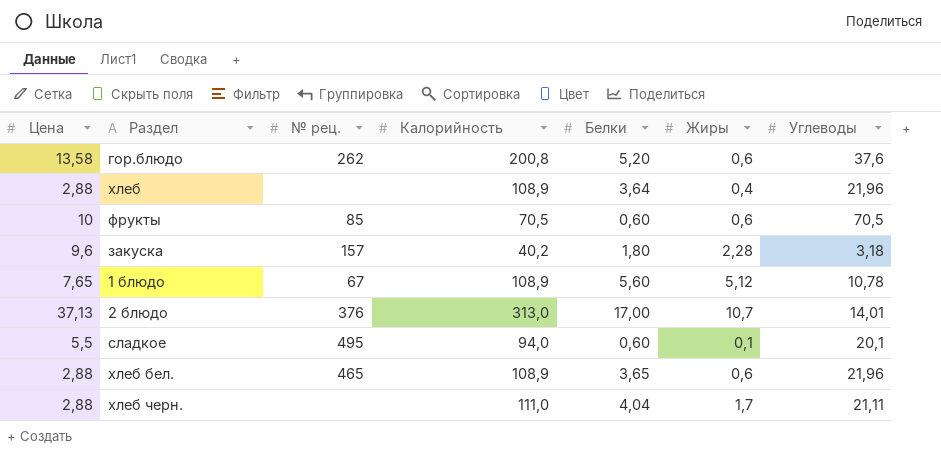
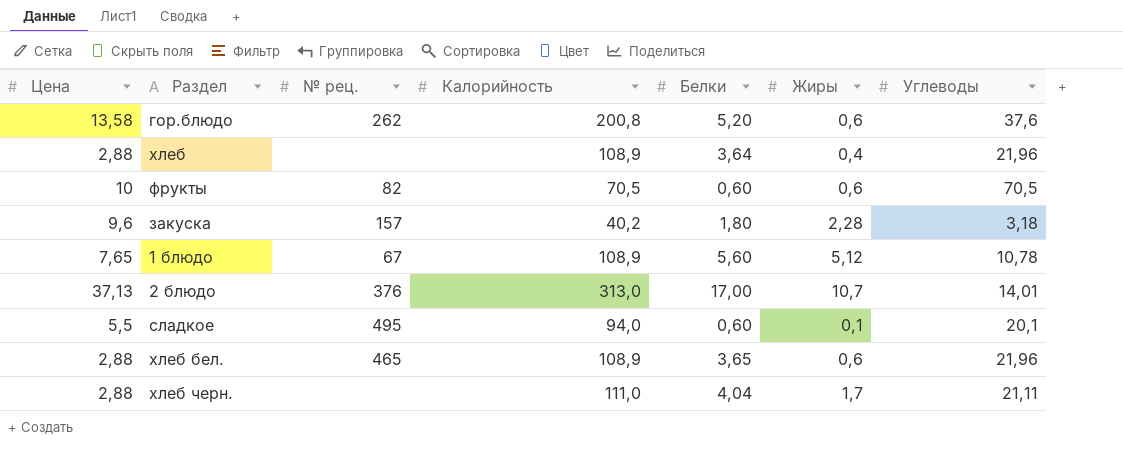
фрукты | № рец.: 85 -> 82

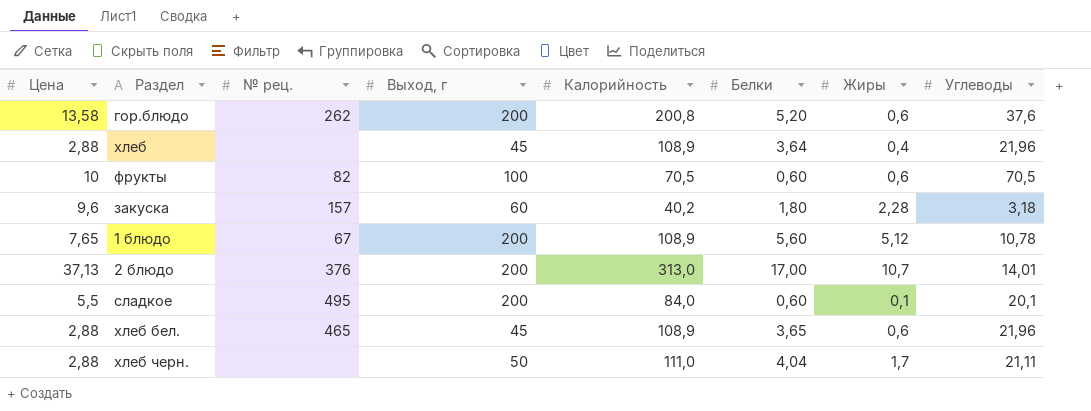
column Выход, г | position: none -> 4
сладкое | Калорийность: 94,0 -> 84,0

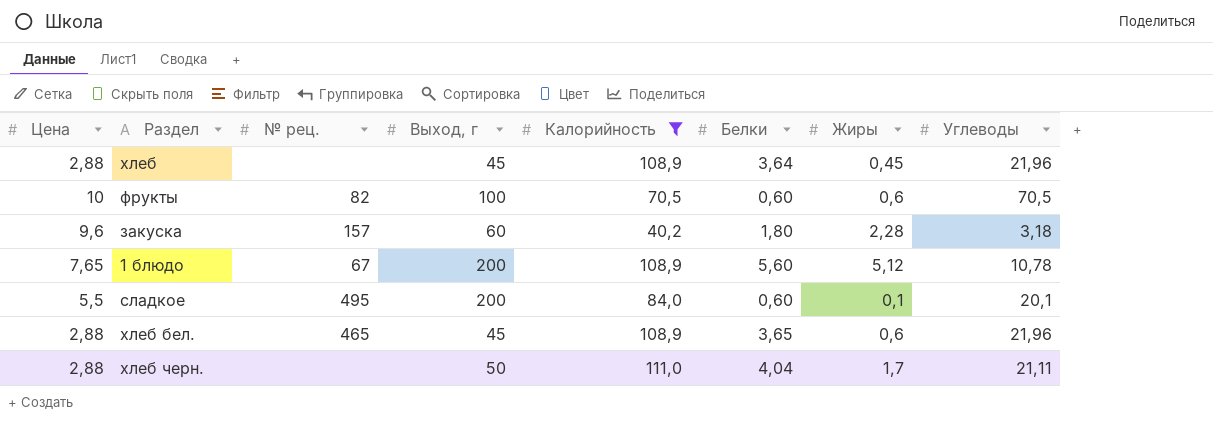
filter: none -> Калорийность <= 111,0
хлеб | Жиры: 0,4 -> 0,45

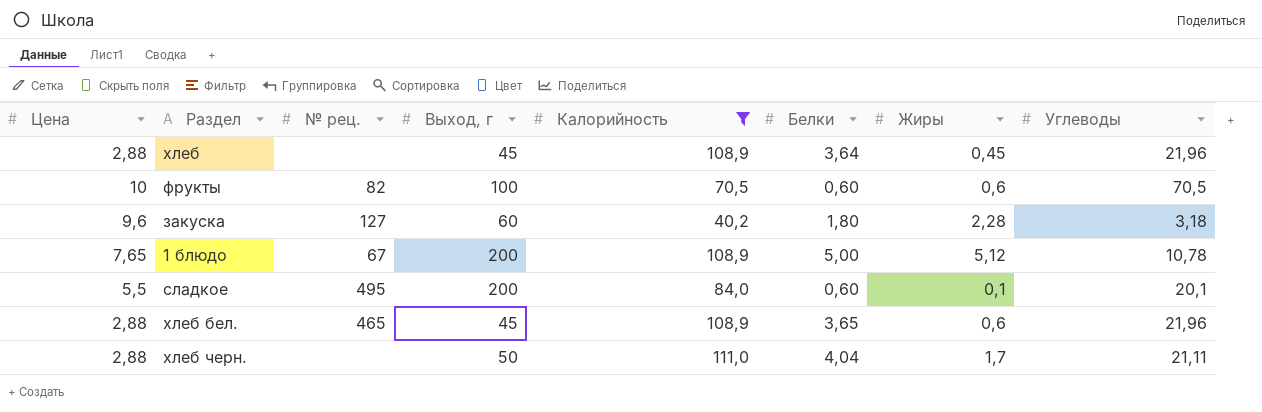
закуска | № рец.: 157 -> 127
1 блюдо | Белки: 5,60 -> 5,00

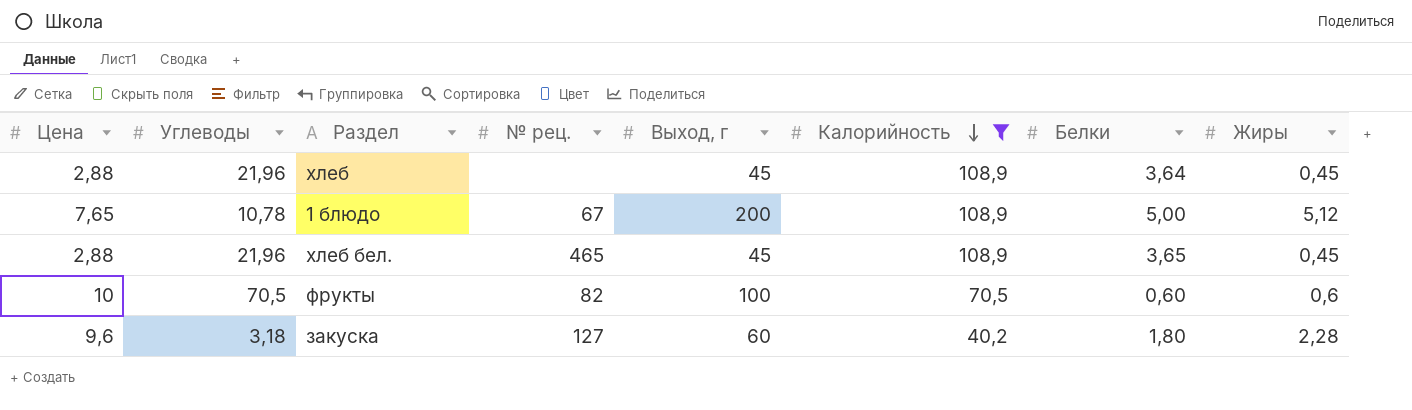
row order: none -> Калорийность descending
column Углеводы | position: 8 -> 2
row сладкое: 5,5 | 495 | 200 | 84,0 | 0,60 | 0,1 | 20,1 -> none
row хлеб черн.: 2,88 | none | 50 | 111,0 | 4,04 | 1,7 | 21,11 -> none
хлеб бел. | Жиры: 0,6 -> 0,45

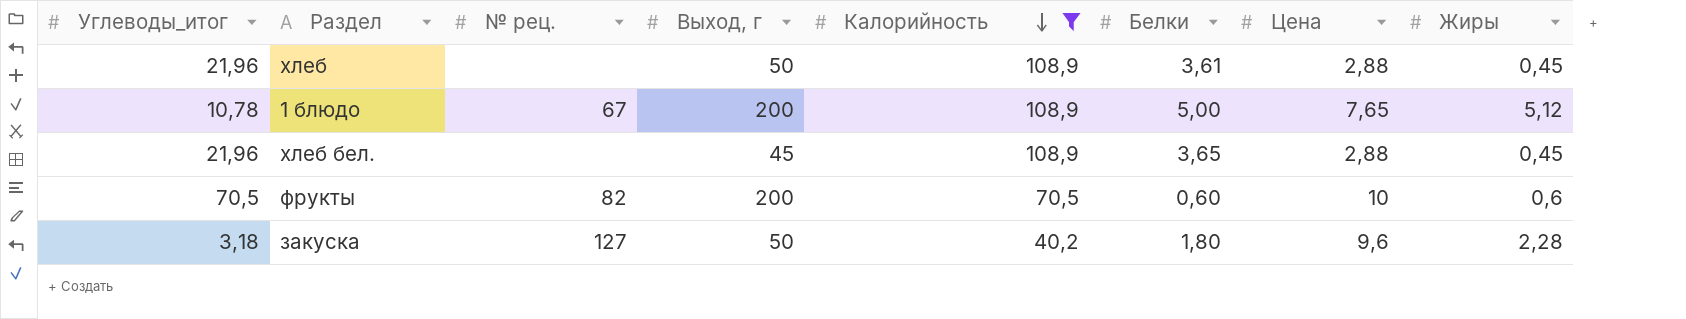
column name: Углеводы -> Углеводы_итог
column Цена | position: 1 -> 7
хлеб | Выход, г: 45 -> 50
хлеб | Белки: 3,64 -> 3,61
хлеб бел. | № рец.: 465 -> none
фрукты | Выход, г: 100 -> 200
закуска | Выход, г: 60 -> 50

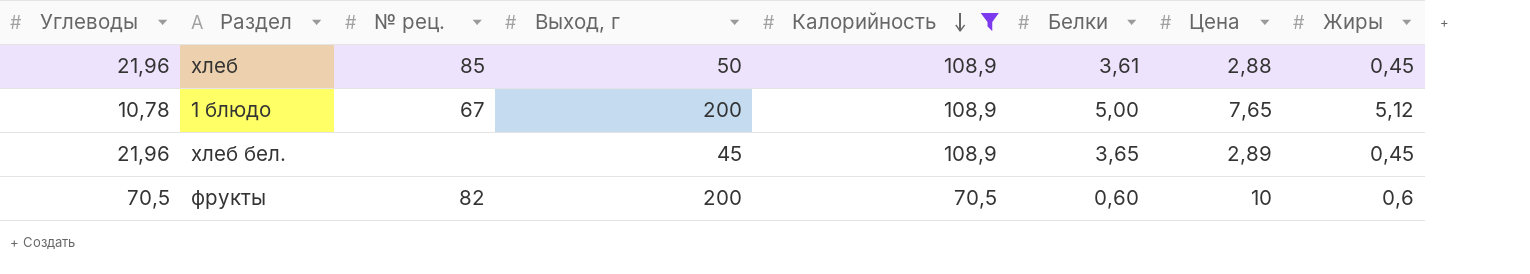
column name: Углеводы_итог -> Углеводы
row закуска: 3,18 | 127 | 50 | 40,2 | 1,80 | 9,6 | 2,28 -> none
хлеб | № рец.: none -> 85
хлеб бел. | Цена: 2,88 -> 2,89

